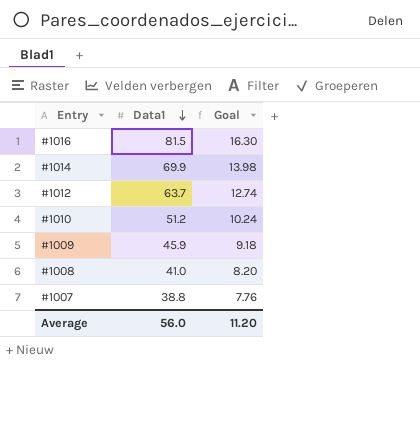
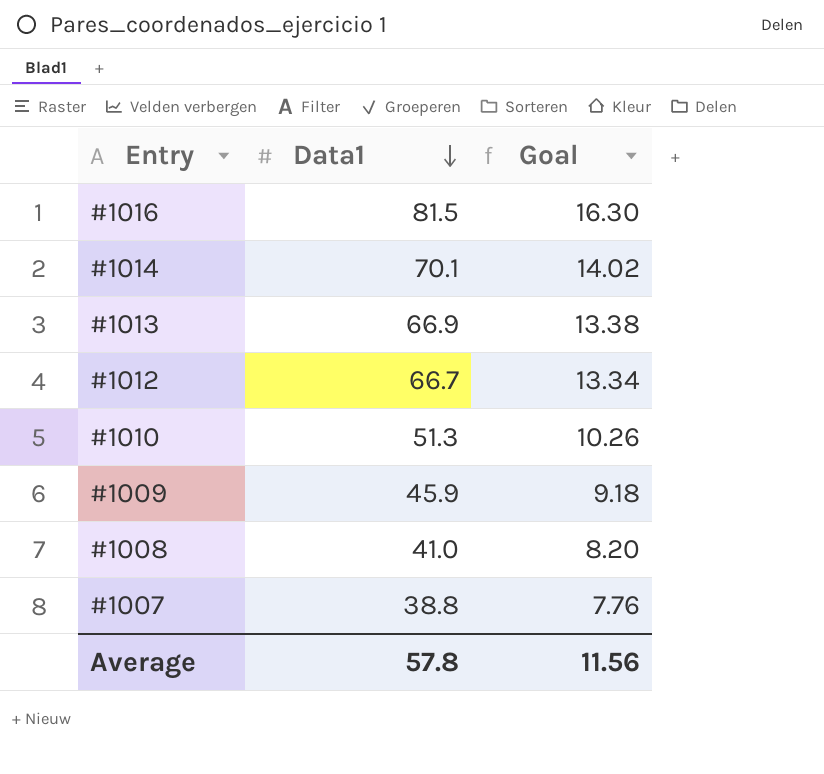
#1014 | Data1: 69.9 -> 70.1
#1014 | Goal: 13.98 -> 14.02
row #1013: none -> 66.9 | 13.38
#1012 | Data1: 63.7 -> 66.7
#1012 | Goal: 12.74 -> 13.34
#1010 | Data1: 51.2 -> 51.3
#1010 | Goal: 10.24 -> 10.26
Average | Data1: 56.0 -> 57.8
Average | Goal: 11.20 -> 11.56

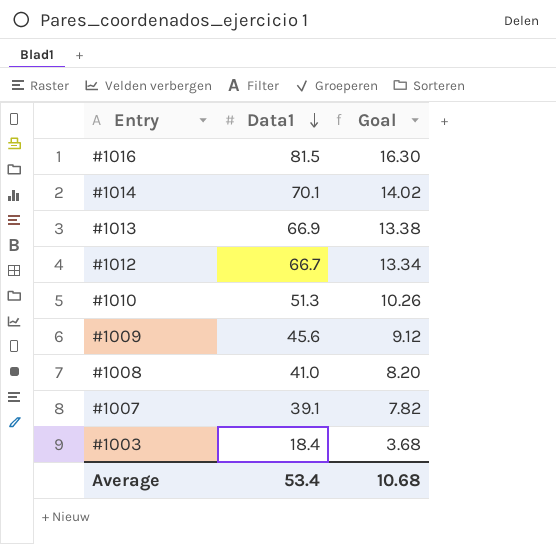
#1009 | Data1: 45.9 -> 45.6
#1009 | Goal: 9.18 -> 9.12
#1007 | Data1: 38.8 -> 39.1
#1007 | Goal: 7.76 -> 7.82
row #1003: none -> 18.4 | 3.68
Average | Data1: 57.8 -> 53.4
Average | Goal: 11.56 -> 10.68

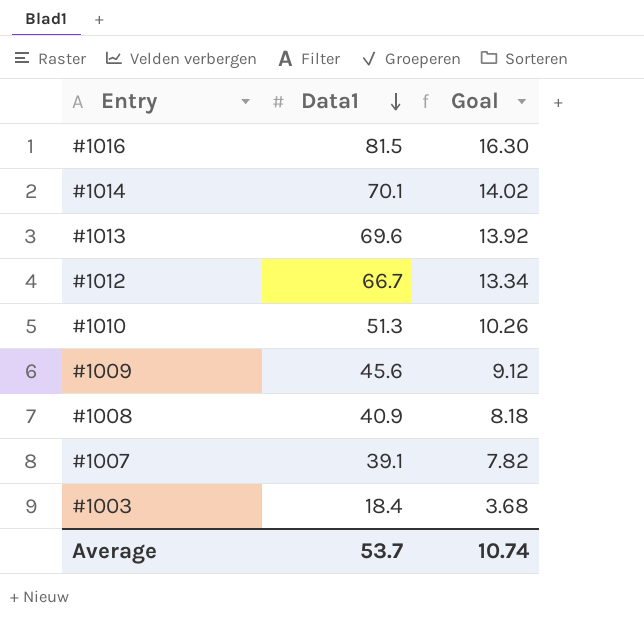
#1013 | Data1: 66.9 -> 69.6
#1013 | Goal: 13.38 -> 13.92
#1008 | Data1: 41.0 -> 40.9
#1008 | Goal: 8.20 -> 8.18
Average | Data1: 53.4 -> 53.7
Average | Goal: 10.68 -> 10.74

